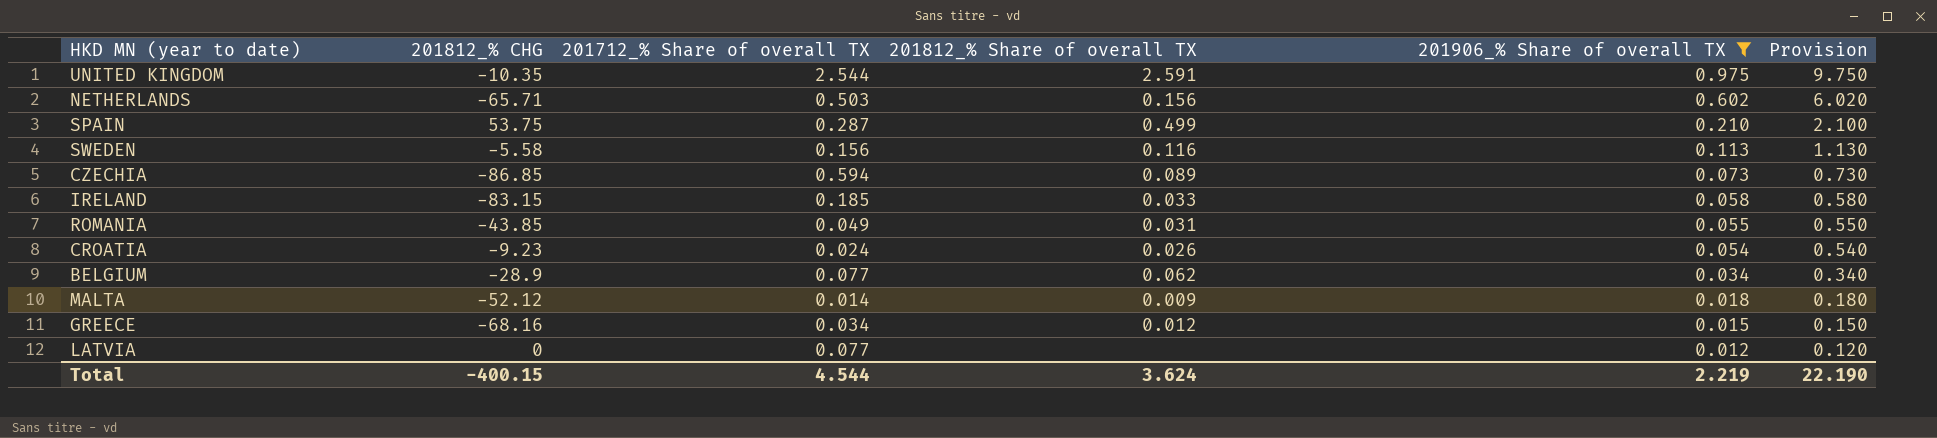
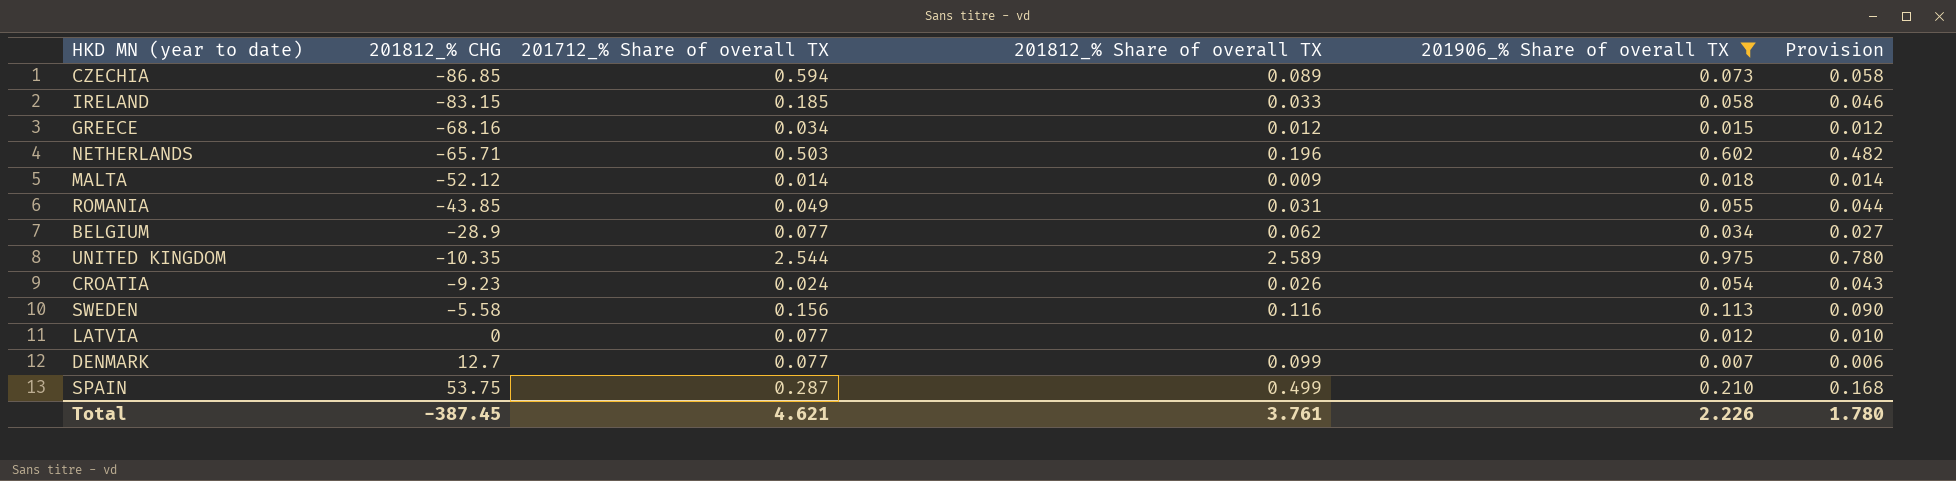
row order: 201906_% Share of overall TX descending -> 201812_% CHG ascending
column Provision | formula: [201906_% Share of overall TX] * 10 -> [201906_% Share of overall TX] * 0.8
NETHERLANDS | 201812_% Share of overall TX: 0.156 -> 0.196
UNITED KINGDOM | 201812_% Share of overall TX: 2.591 -> 2.589
row DENMARK: none -> 12.7 | 0.077 | 0.099 | 0.007 | 0.006
Total | 201812_% CHG: -400.15 -> -387.45
Total | 201712_% Share of overall TX: 4.544 -> 4.621
Total | 201812_% Share of overall TX: 3.624 -> 3.761
Total | 201906_% Share of overall TX: 2.219 -> 2.226
Total | Provision: 22.190 -> 1.780

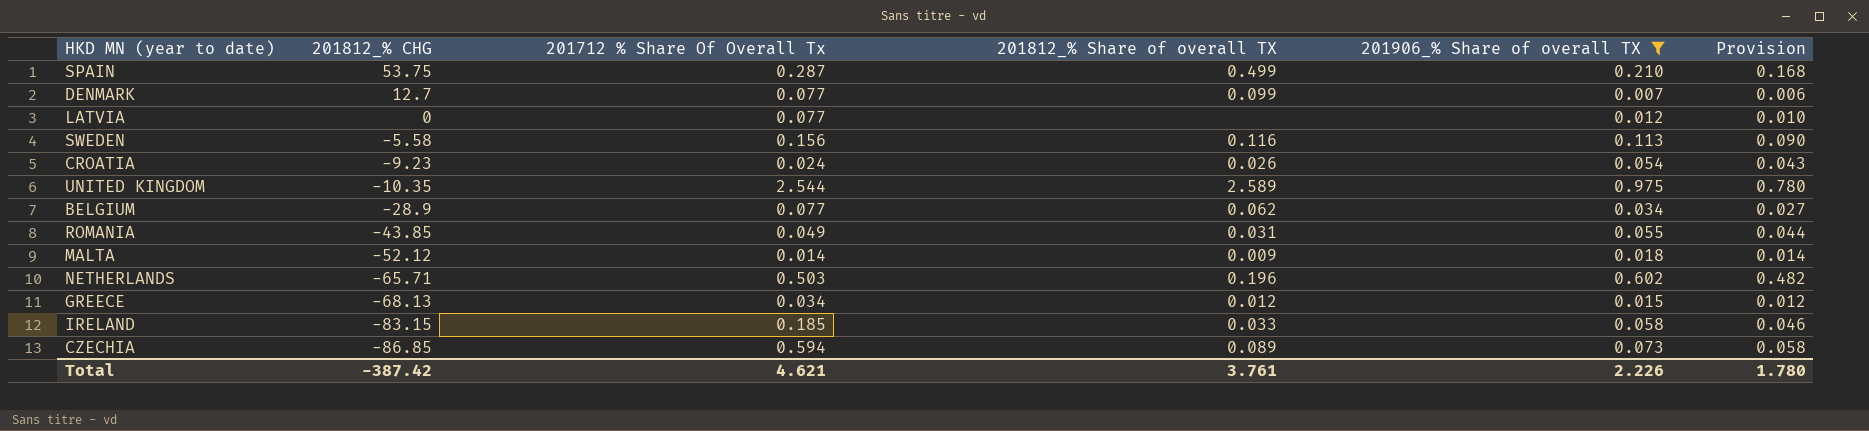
row order: 201812_% CHG ascending -> 201812_% CHG descending
column name: 201712_% Share of overall TX -> 201712 % Share Of Overall Tx
GREECE | 201812_% CHG: -68.16 -> -68.13
Total | 201812_% CHG: -387.45 -> -387.42

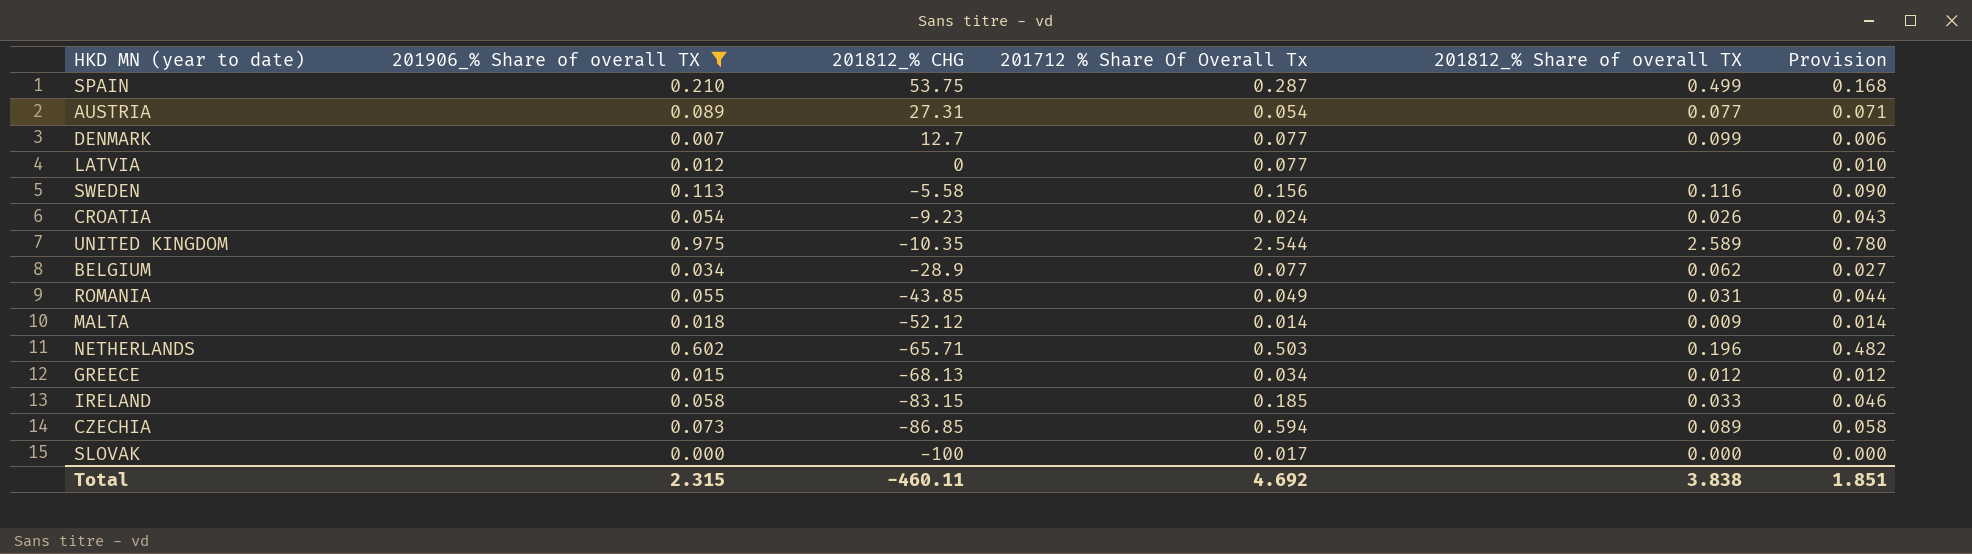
column 201906_% Share of overall TX | position: 5 -> 2
row AUSTRIA: none -> 0.089 | 27.31 | 0.054 | 0.077 | 0.071
row SLOVAK: none -> 0.000 | -100 | 0.017 | 0.000 | 0.000
Total | 201906_% Share of overall TX: 2.226 -> 2.315
Total | 201812_% CHG: -387.42 -> -460.11
Total | 201712 % Share Of Overall Tx: 4.621 -> 4.692
Total | 201812_% Share of overall TX: 3.761 -> 3.838
Total | Provision: 1.780 -> 1.851

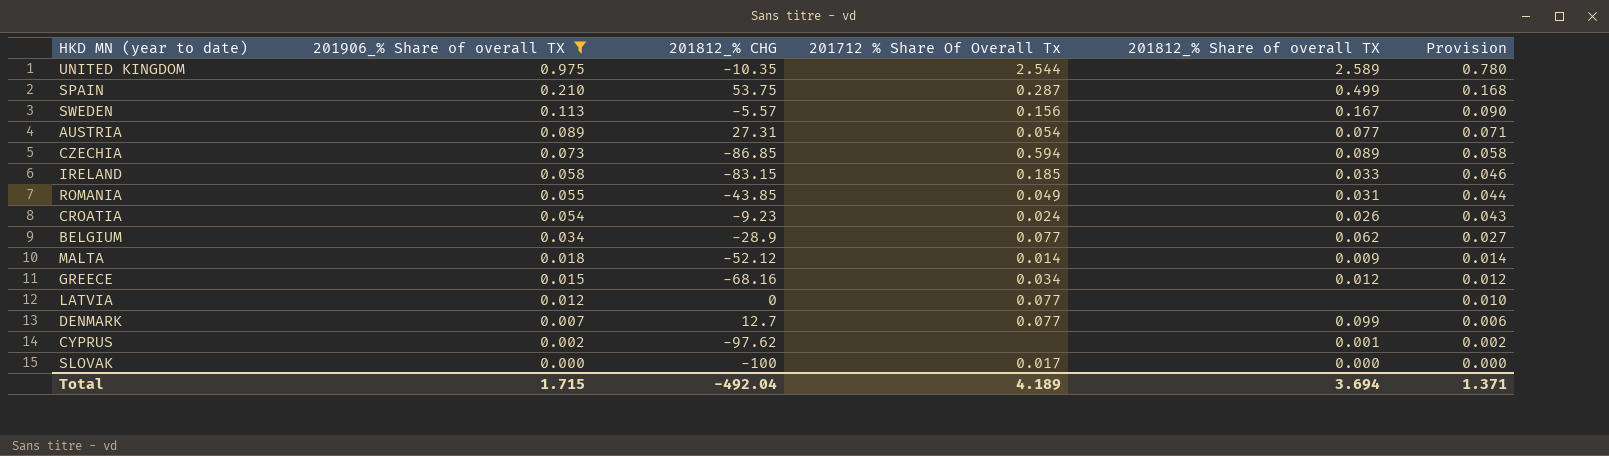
row order: 201812_% CHG descending -> 201906_% Share of overall TX descending
row NETHERLANDS: 0.602 | -65.71 | 0.503 | 0.196 | 0.482 -> none
SWEDEN | 201812_% CHG: -5.58 -> -5.57
SWEDEN | 201812_% Share of overall TX: 0.116 -> 0.167
GREECE | 201812_% CHG: -68.13 -> -68.16
row CYPRUS: none -> 0.002 | -97.62 | none | 0.001 | 0.002
Total | 201906_% Share of overall TX: 2.315 -> 1.715
Total | 201812_% CHG: -460.11 -> -492.04
Total | 201712 % Share Of Overall Tx: 4.692 -> 4.189
Total | 201812_% Share of overall TX: 3.838 -> 3.694
Total | Provision: 1.851 -> 1.371

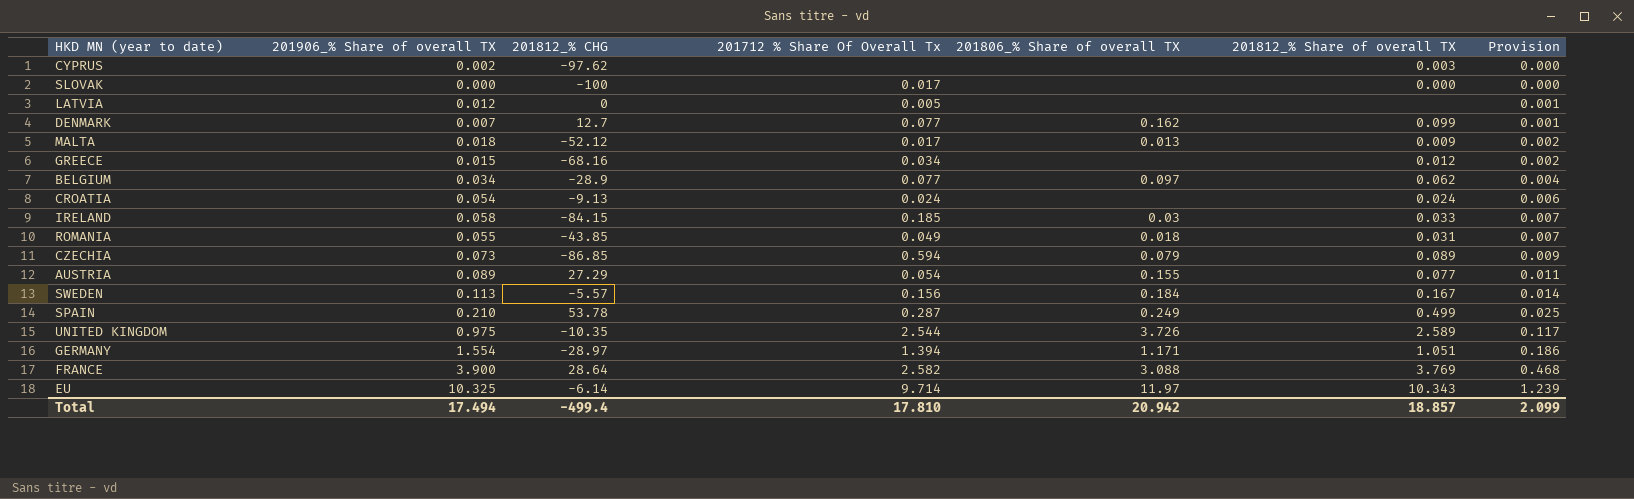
filter: 201906_% Share of overall TX <= 0.975 -> none
row order: 201906_% Share of overall TX descending -> Provision ascending
column 201806_% Share of overall TX | position: none -> 5
column Provision | formula: [201906_% Share of overall TX] * 0.8 -> [201906_% Share of overall TX] * 0.12
CYPRUS | 201812_% Share of overall TX: 0.001 -> 0.003
LATVIA | 201712 % Share Of Overall Tx: 0.077 -> 0.005
MALTA | 201712 % Share Of Overall Tx: 0.014 -> 0.017
CROATIA | 201812_% CHG: -9.23 -> -9.13
CROATIA | 201812_% Share of overall TX: 0.026 -> 0.024
IRELAND | 201812_% CHG: -83.15 -> -84.15
AUSTRIA | 201812_% CHG: 27.31 -> 27.29
SPAIN | 201812_% CHG: 53.75 -> 53.78
Total | 201906_% Share of overall TX: 1.715 -> 17.494
Total | 201812_% CHG: -492.04 -> -499.4
Total | 201712 % Share Of Overall Tx: 4.189 -> 17.810
Total | 201812_% Share of overall TX: 3.694 -> 18.857
Total | Provision: 1.371 -> 2.099

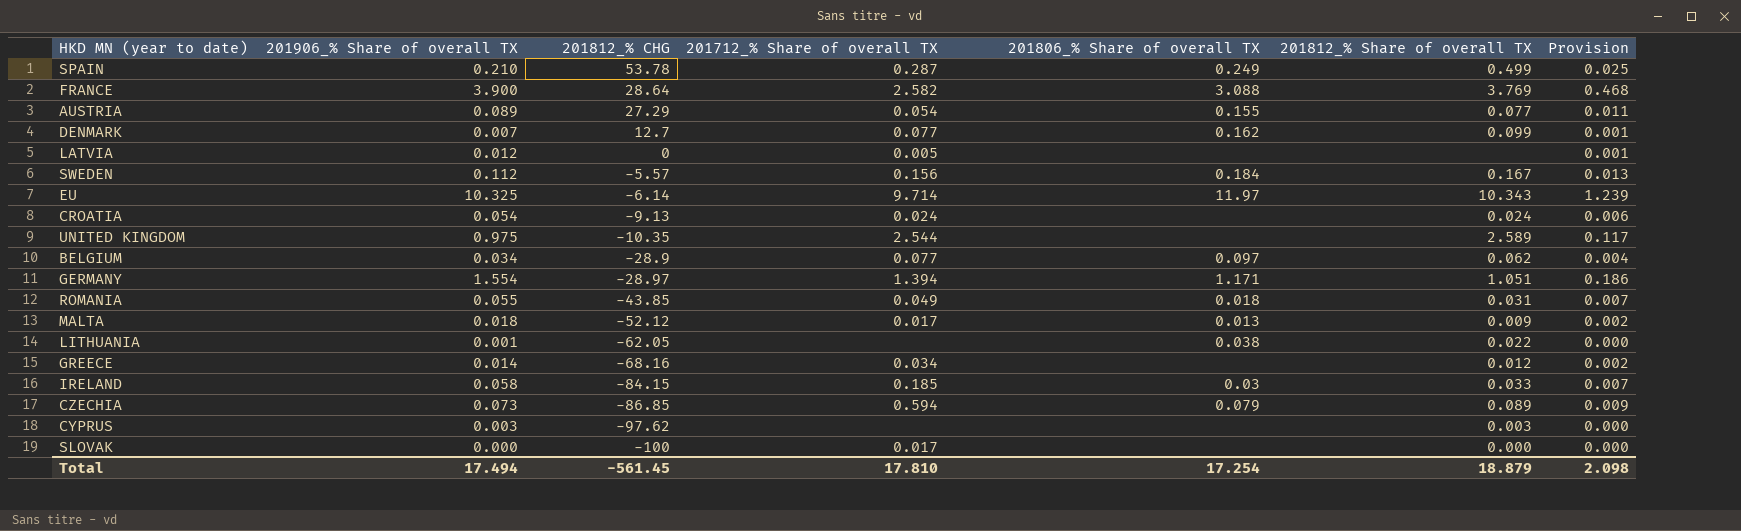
row order: Provision ascending -> 201812_% CHG descending
column name: 201712 % Share Of Overall Tx -> 201712_% Share of overall TX
SWEDEN | 201906_% Share of overall TX: 0.113 -> 0.112
SWEDEN | Provision: 0.014 -> 0.013
UNITED KINGDOM | 201806_% Share of overall TX: 3.726 -> none
row LITHUANIA: none -> 0.001 | -62.05 | none | 0.038 | 0.022 | 0.000
GREECE | 201906_% Share of overall TX: 0.015 -> 0.014
CYPRUS | 201906_% Share of overall TX: 0.002 -> 0.003
Total | 201812_% CHG: -499.4 -> -561.45
Total | 201806_% Share of overall TX: 20.942 -> 17.254
Total | 201812_% Share of overall TX: 18.857 -> 18.879
Total | Provision: 2.099 -> 2.098

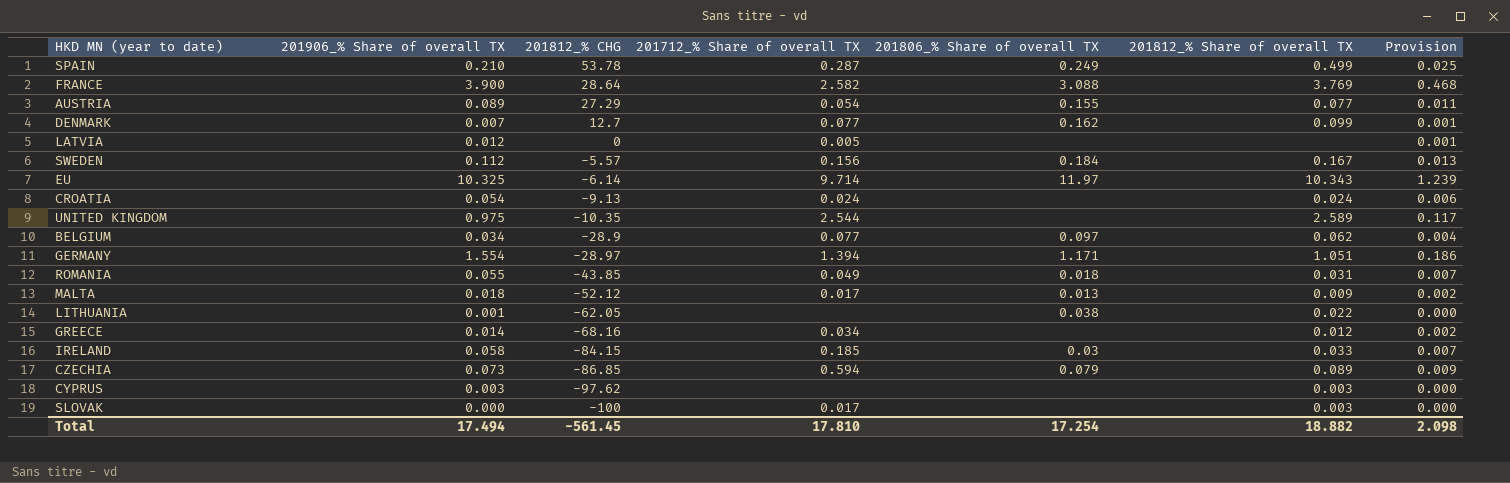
SLOVAK | 201812_% Share of overall TX: 0.000 -> 0.003
Total | 201812_% Share of overall TX: 18.879 -> 18.882

